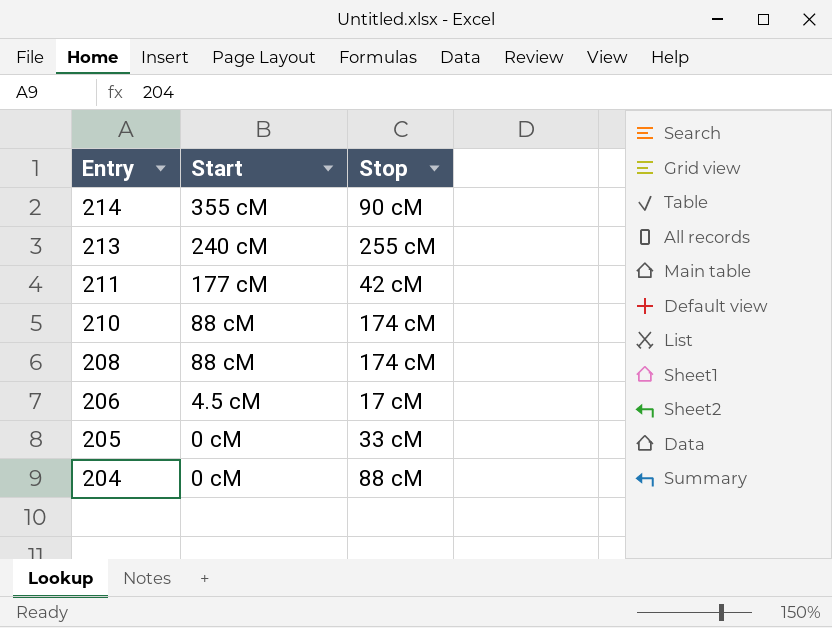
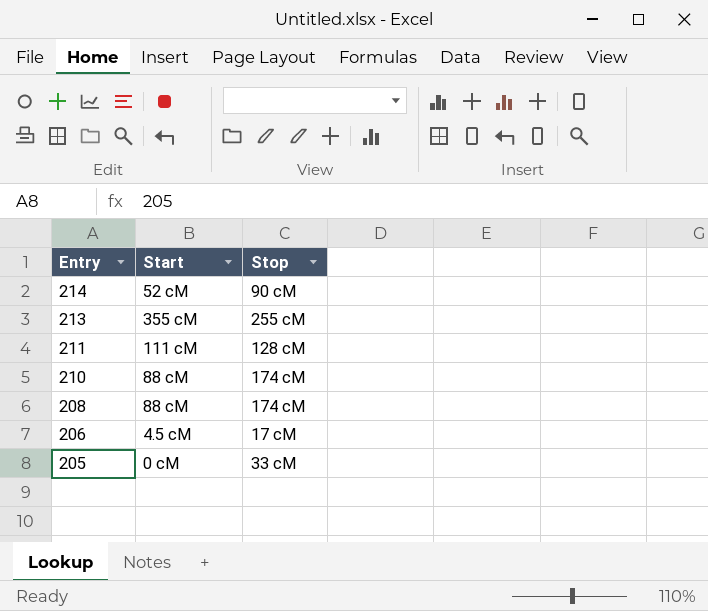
row 204: 0 cM | 88 cM -> none
214 | Start: 355 cM -> 52 cM
213 | Start: 240 cM -> 355 cM
211 | Start: 177 cM -> 111 cM
211 | Stop: 42 cM -> 128 cM

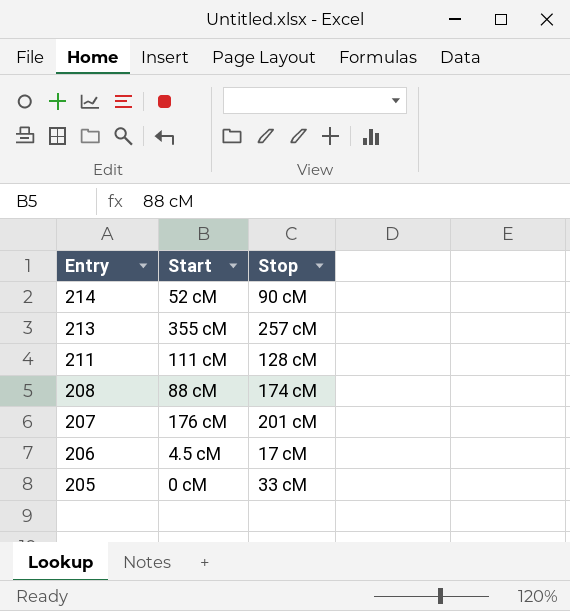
row 210: 88 cM | 174 cM -> none
213 | Stop: 255 cM -> 257 cM
row 207: none -> 176 cM | 201 cM

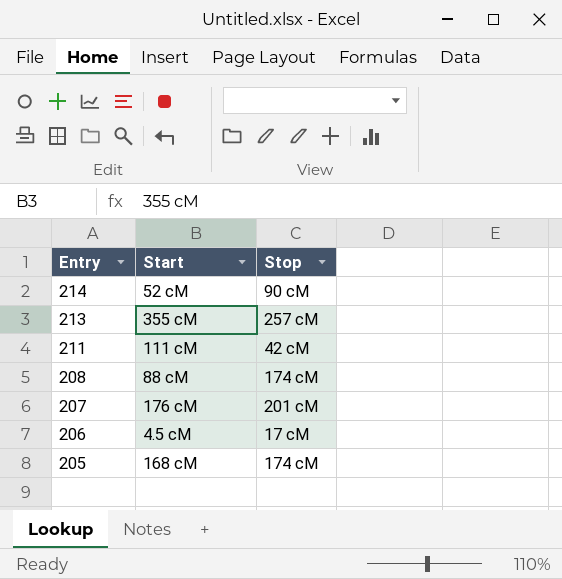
211 | Stop: 128 cM -> 42 cM
205 | Start: 0 cM -> 168 cM
205 | Stop: 33 cM -> 174 cM

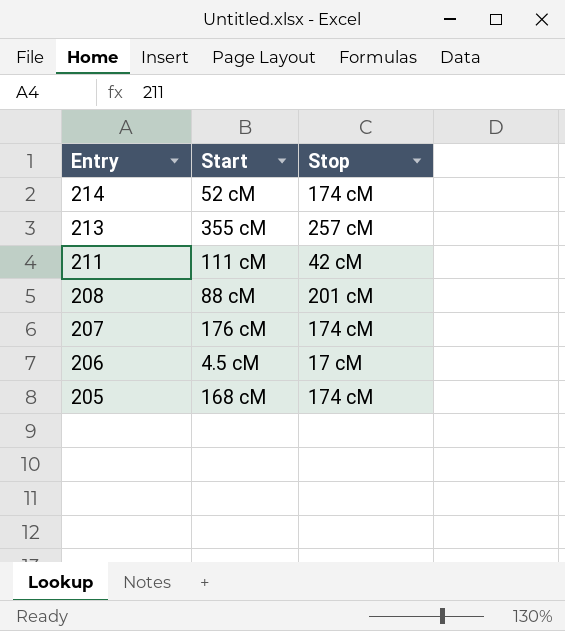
214 | Stop: 90 cM -> 174 cM
208 | Stop: 174 cM -> 201 cM
207 | Stop: 201 cM -> 174 cM

